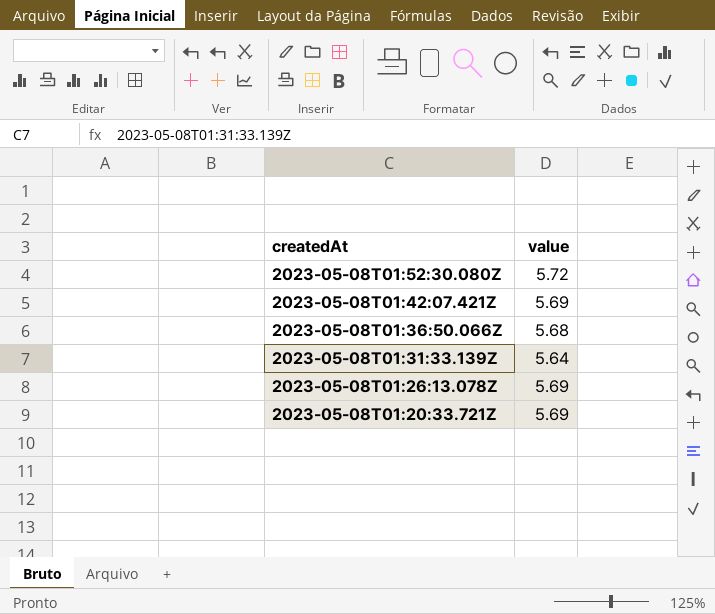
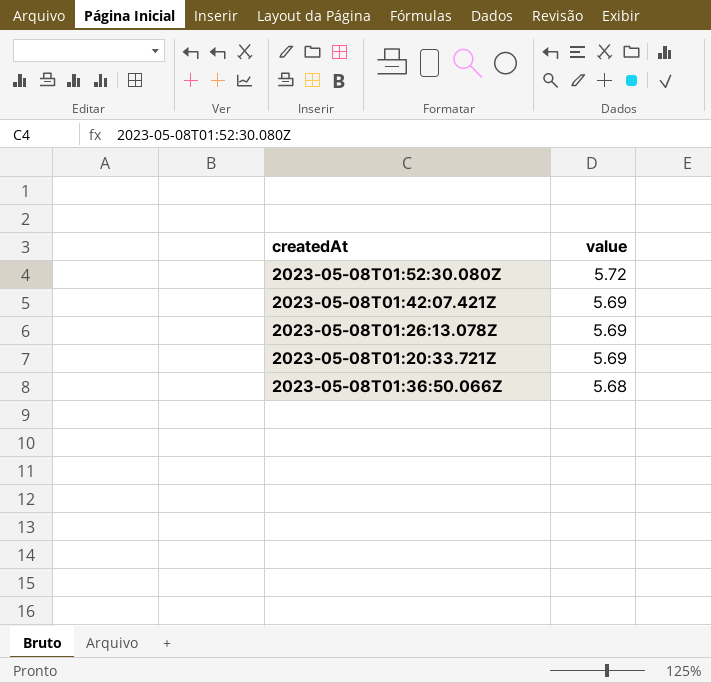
row order: createdAt descending -> value descending
row 2023-05-08T01:31:33.139Z: 5.64 -> none

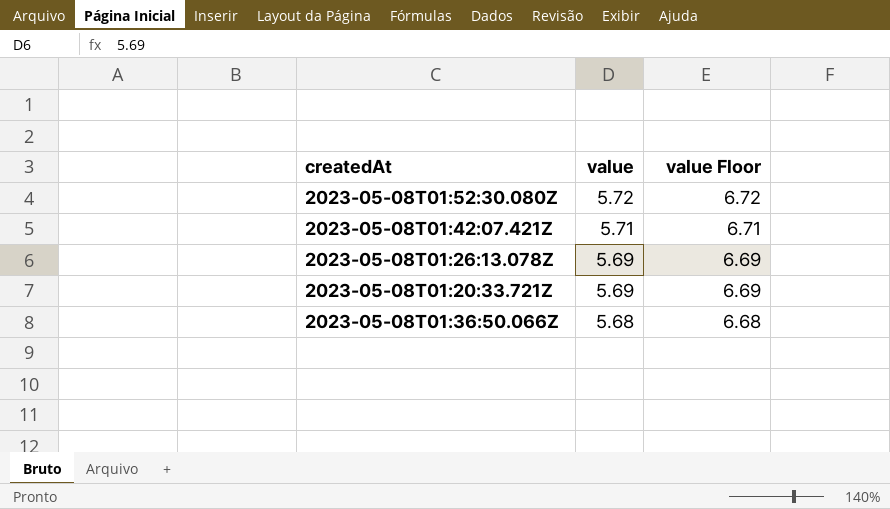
column value Floor | formula: none -> [value] + 1
2023-05-08T01:42:07.421Z | value: 5.69 -> 5.71

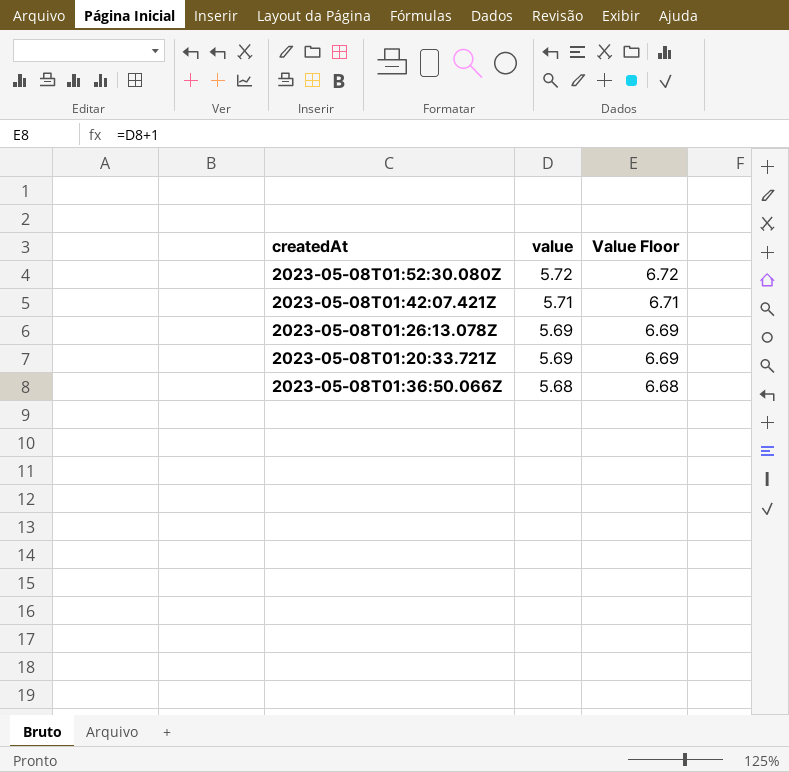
column name: value Floor -> Value Floor

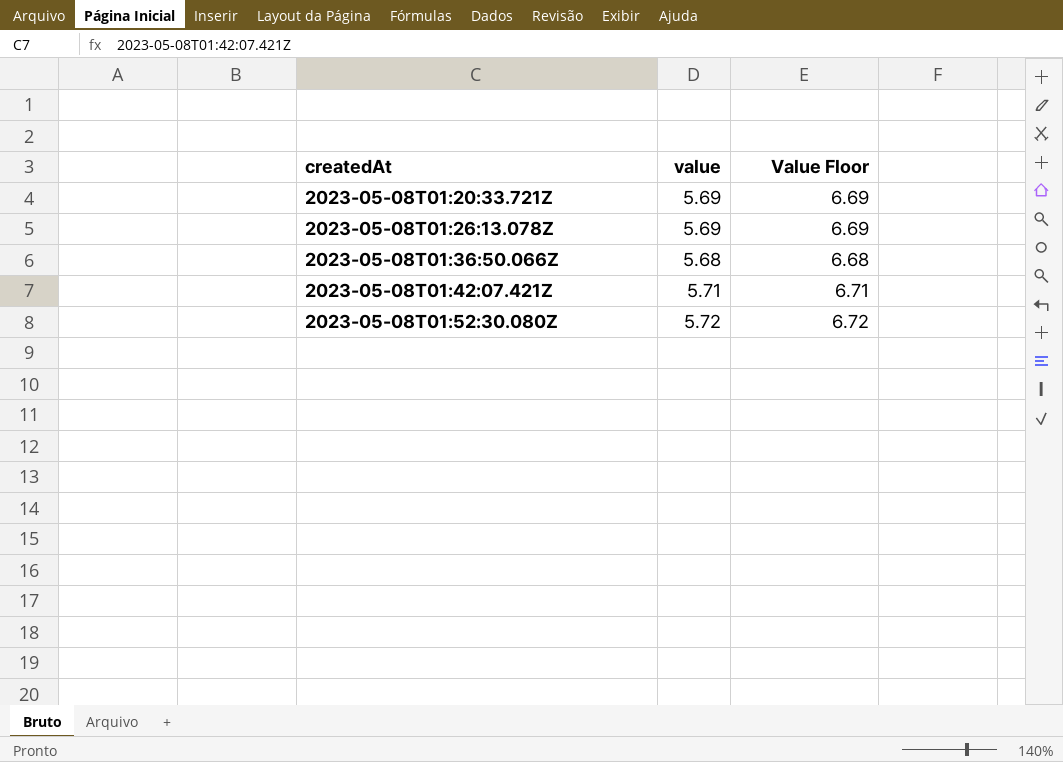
row order: value descending -> createdAt ascending

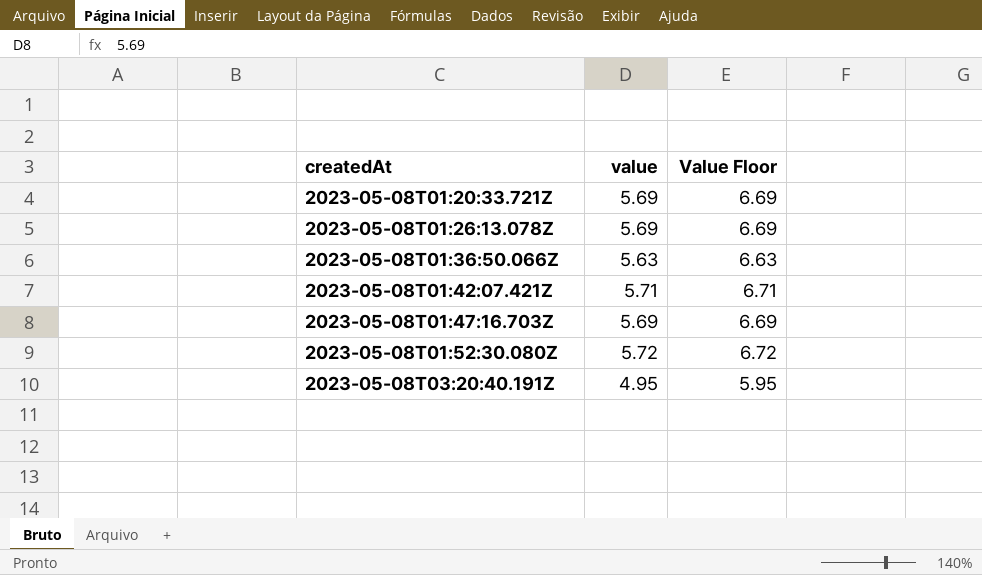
2023-05-08T01:36:50.066Z | value: 5.68 -> 5.63
2023-05-08T01:36:50.066Z | Value Floor: 6.68 -> 6.63
row 2023-05-08T01:47:16.703Z: none -> 5.69 | 6.69
row 2023-05-08T03:20:40.191Z: none -> 4.95 | 5.95

